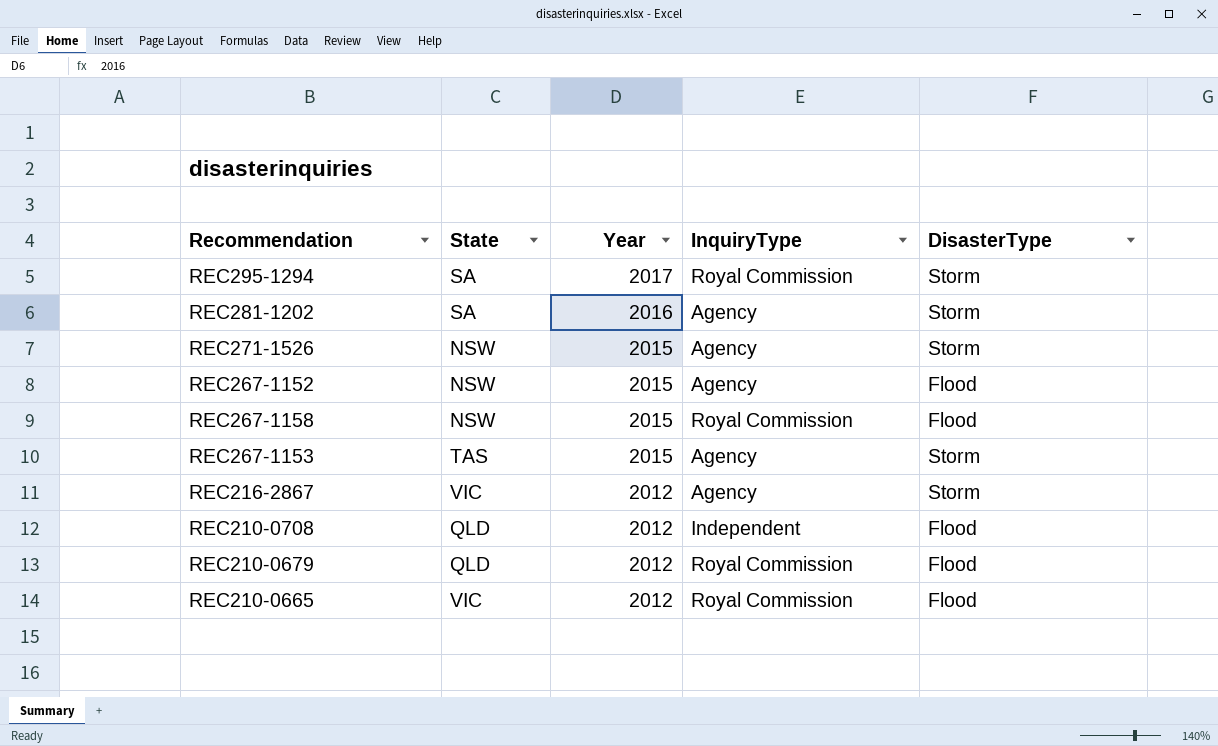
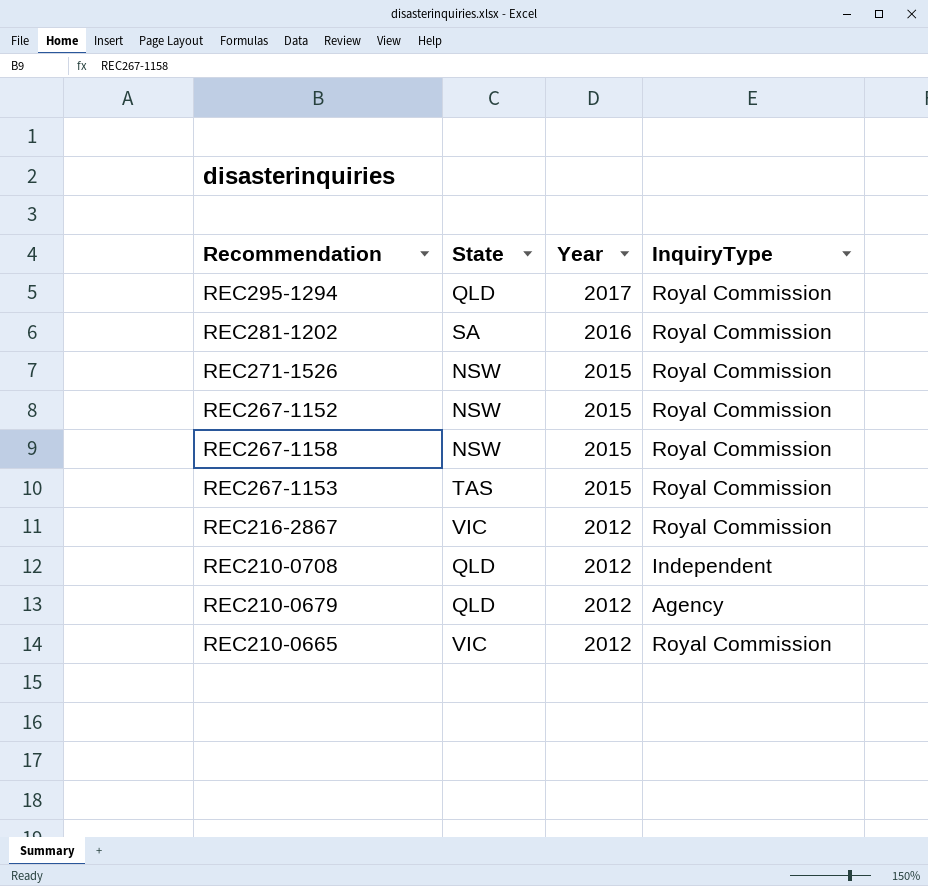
column DisasterType | position: 5 -> none
REC295-1294 | State: SA -> QLD
REC281-1202 | InquiryType: Agency -> Royal Commission
REC271-1526 | InquiryType: Agency -> Royal Commission
REC267-1152 | InquiryType: Agency -> Royal Commission
REC267-1153 | InquiryType: Agency -> Royal Commission
REC216-2867 | InquiryType: Agency -> Royal Commission
REC210-0679 | InquiryType: Royal Commission -> Agency

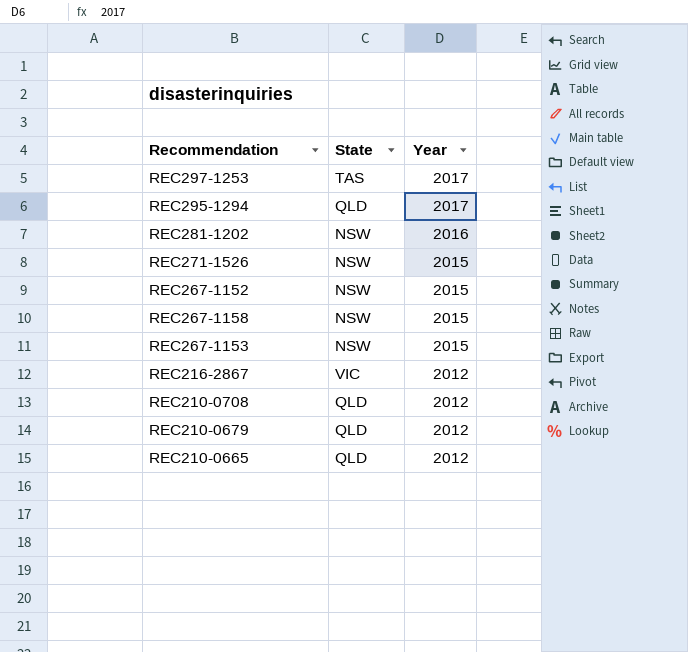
column InquiryType | position: 4 -> none
row REC297-1253: none -> TAS | 2017
REC281-1202 | State: SA -> NSW
REC267-1153 | State: TAS -> NSW
REC210-0665 | State: VIC -> QLD

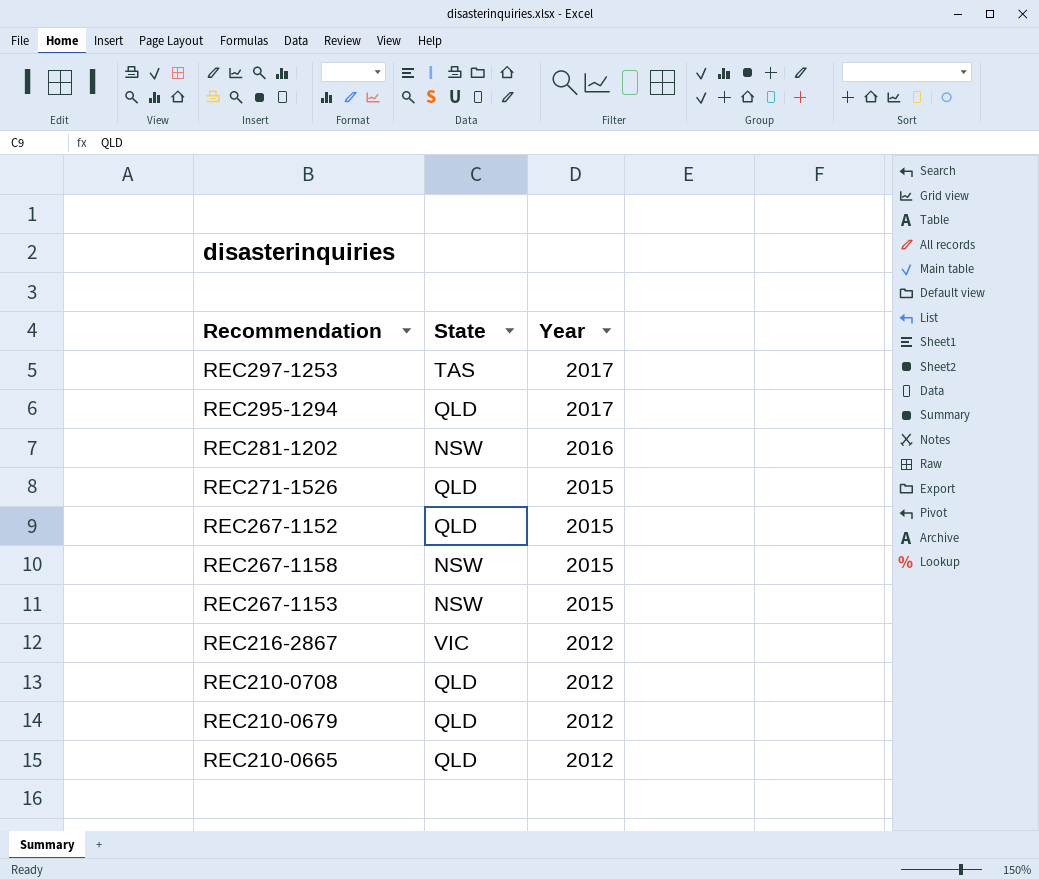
REC271-1526 | State: NSW -> QLD
REC267-1152 | State: NSW -> QLD

